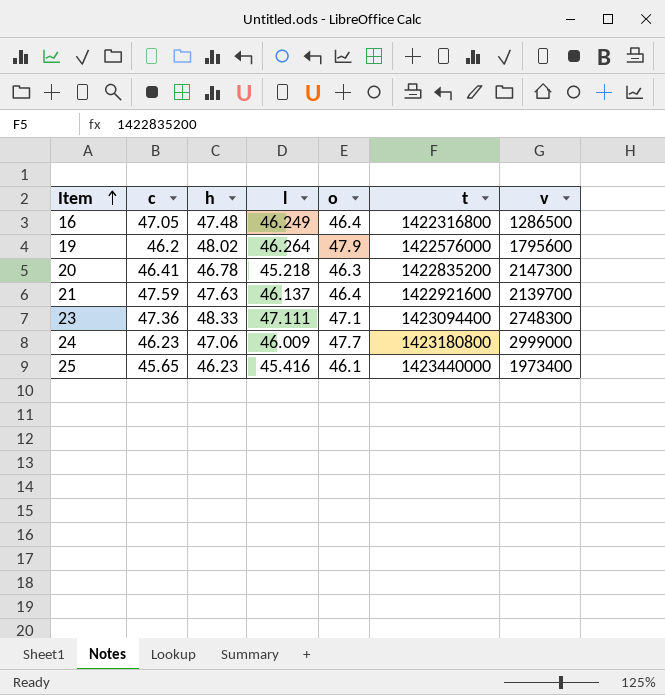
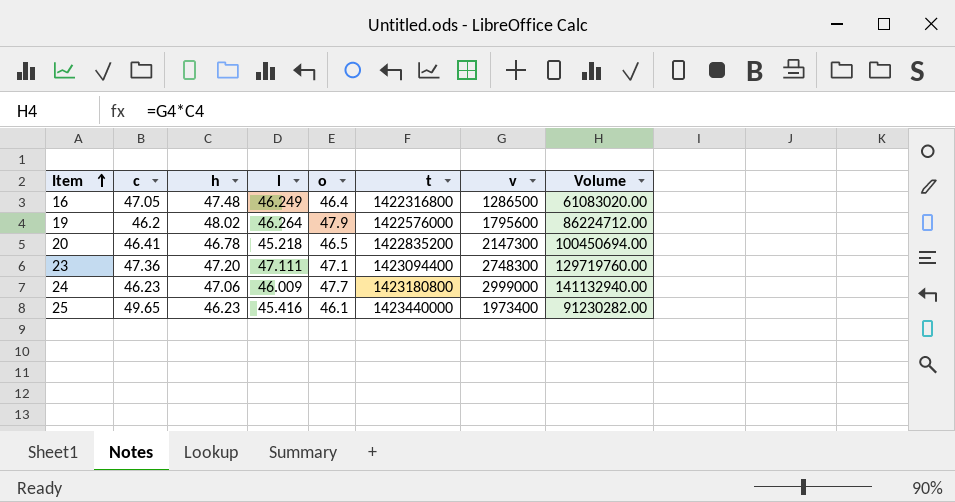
column Volume | formula: none -> [h] * [v]
row 21: 47.59 | 47.63 | 46.137 | 46.4 | 1422921600 | 2139700 -> none
20 | o: 46.3 -> 46.5
23 | h: 48.33 -> 47.20
25 | c: 45.65 -> 49.65

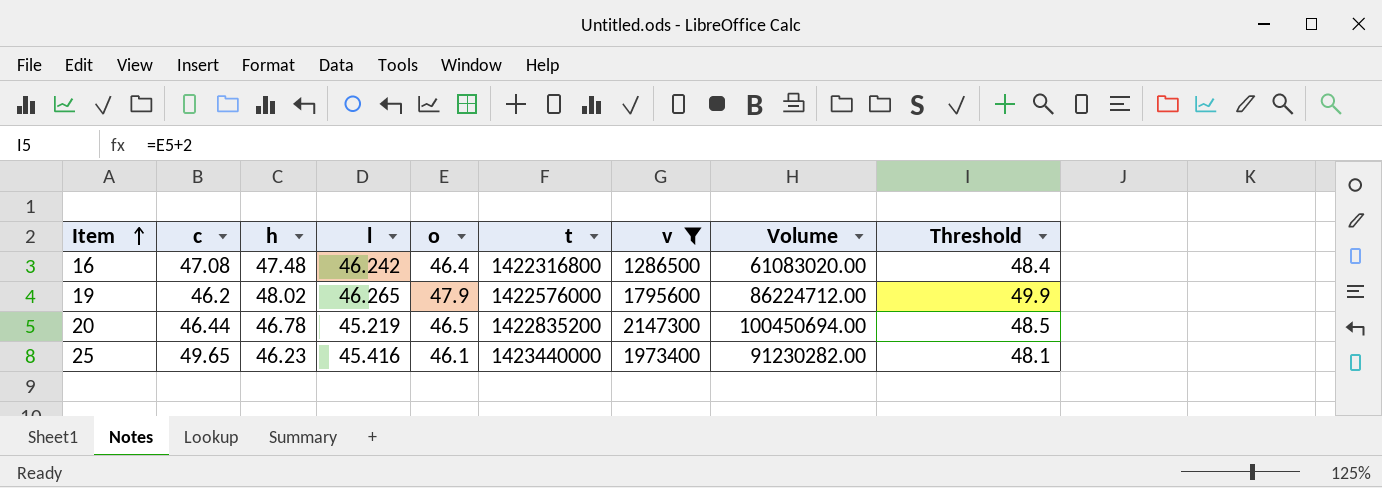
filter: none -> v <= 2147300
column Threshold | formula: none -> [o] + 2
16 | c: 47.05 -> 47.08
16 | l: 46.249 -> 46.242
19 | l: 46.264 -> 46.265
20 | c: 46.41 -> 46.44
20 | l: 45.218 -> 45.219

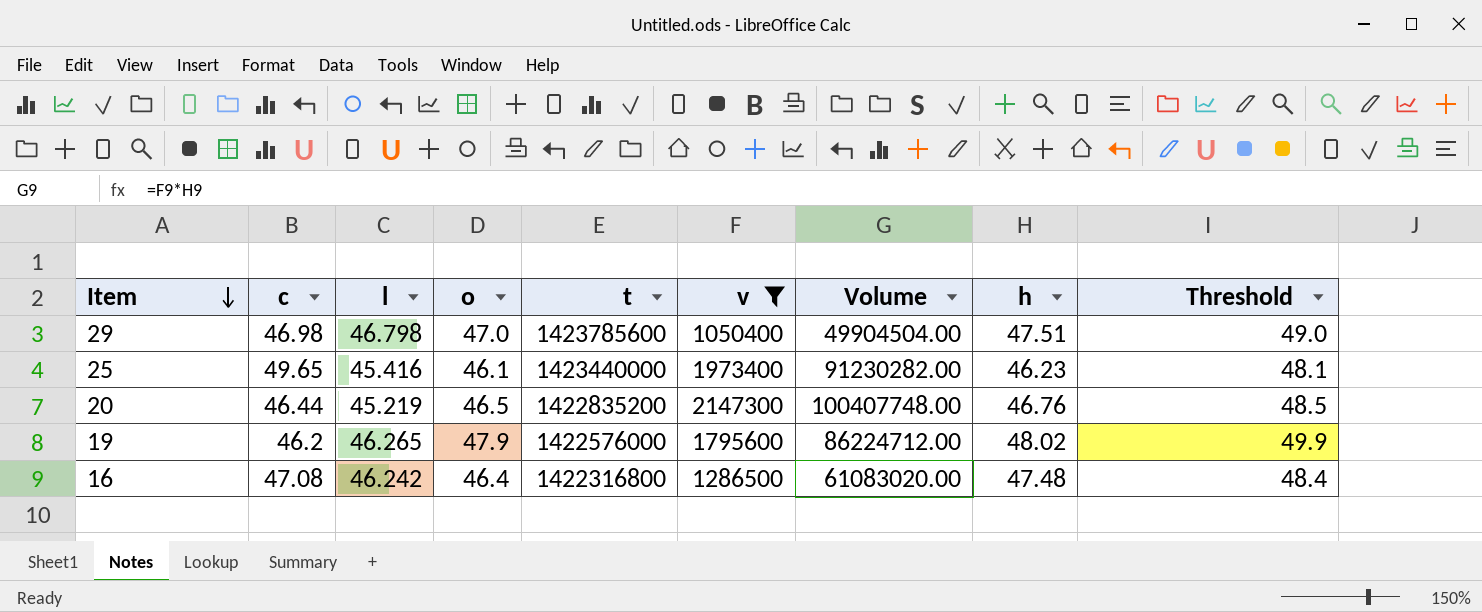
row order: Item ascending -> Item descending
column h | position: 3 -> 8
row 29: none -> 46.98 | 46.798 | 47.0 | 1423785600 | 1050400 | 49904504.00 | 47.51 | 49.0
20 | Volume: 100450694.00 -> 100407748.00
20 | h: 46.78 -> 46.76

